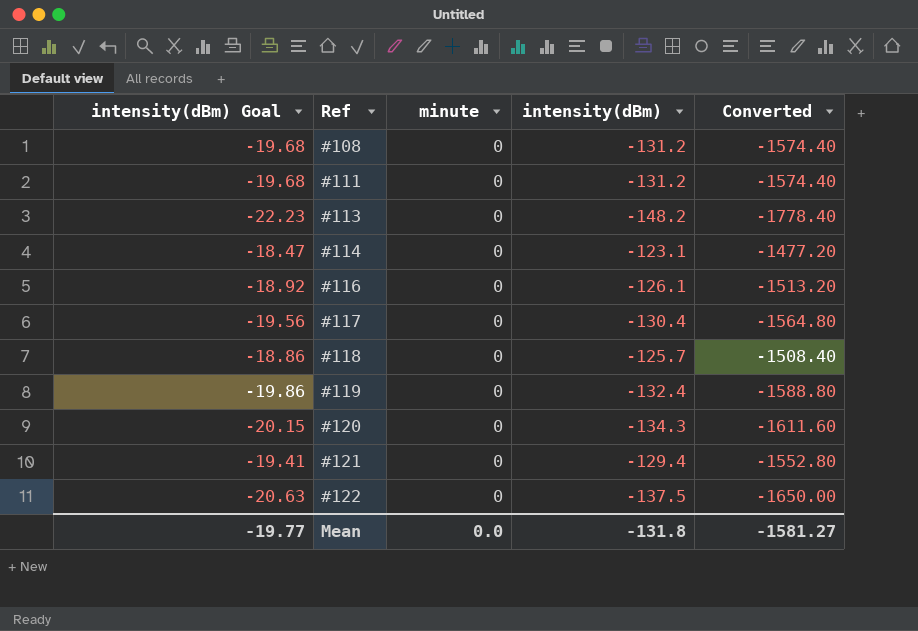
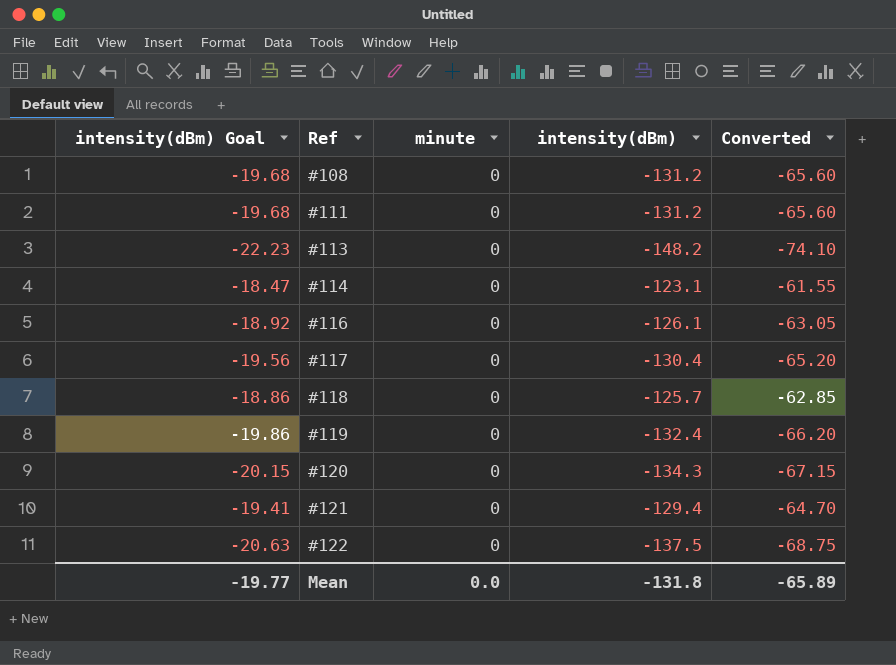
column Converted | formula: [intensity(dBm)] * 12 -> [intensity(dBm)] * 0.5
Mean | Converted: -1581.27 -> -65.89

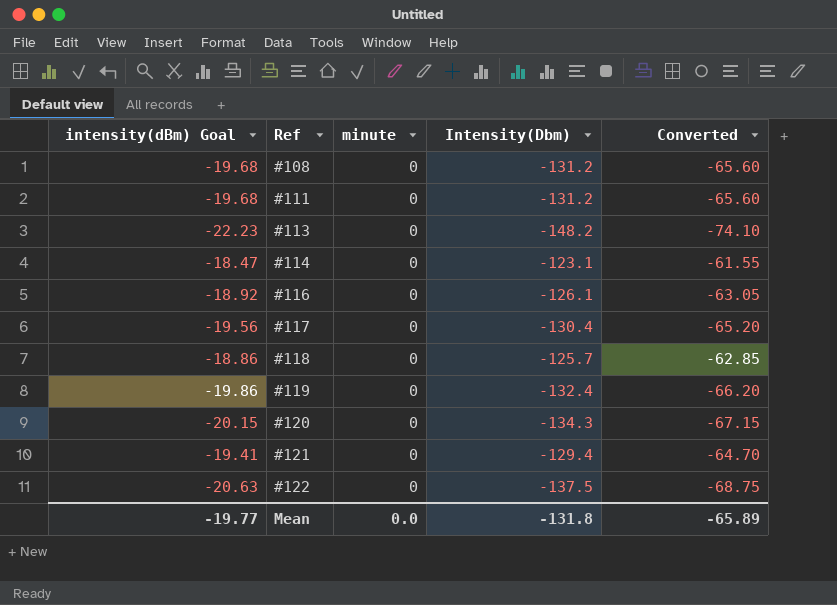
column name: intensity(dBm) -> Intensity(Dbm)

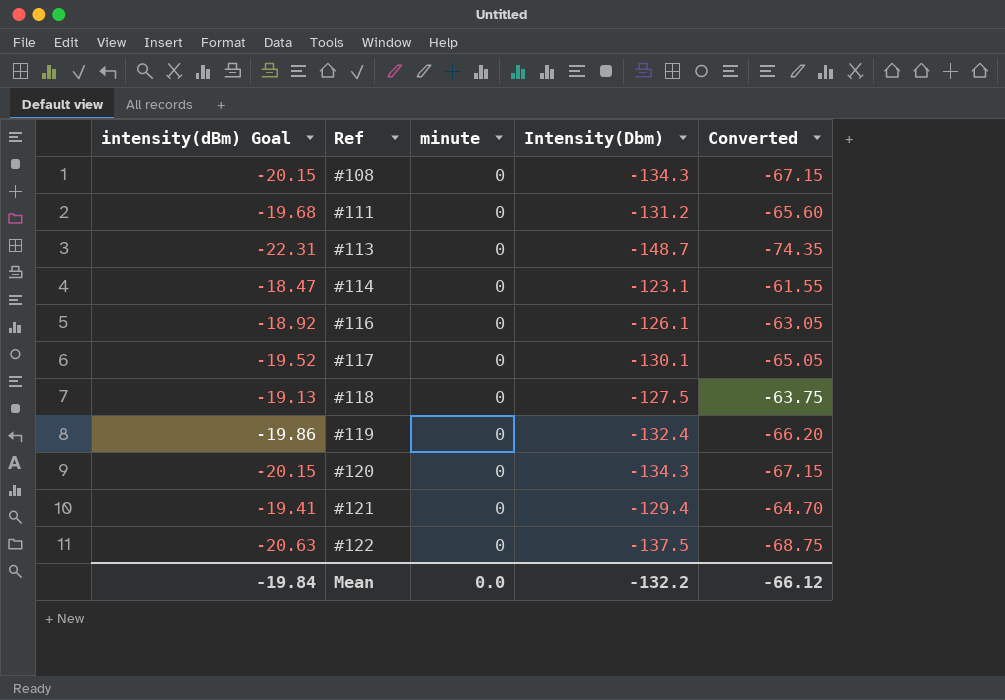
#108 | intensity(dBm) Goal: -19.68 -> -20.15
#108 | Intensity(Dbm): -131.2 -> -134.3
#108 | Converted: -65.60 -> -67.15
#113 | intensity(dBm) Goal: -22.23 -> -22.31
#113 | Intensity(Dbm): -148.2 -> -148.7
#113 | Converted: -74.10 -> -74.35
#117 | intensity(dBm) Goal: -19.56 -> -19.52
#117 | Intensity(Dbm): -130.4 -> -130.1
#117 | Converted: -65.20 -> -65.05
#118 | intensity(dBm) Goal: -18.86 -> -19.13
#118 | Intensity(Dbm): -125.7 -> -127.5
#118 | Converted: -62.85 -> -63.75
Mean | intensity(dBm) Goal: -19.77 -> -19.84
Mean | Intensity(Dbm): -131.8 -> -132.2
Mean | Converted: -65.89 -> -66.12

